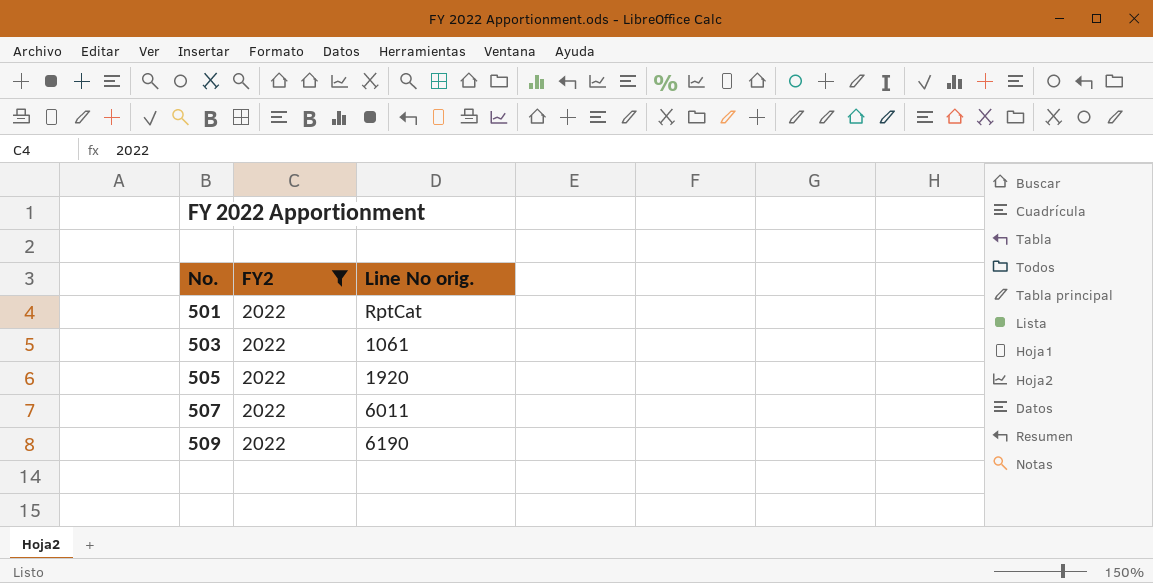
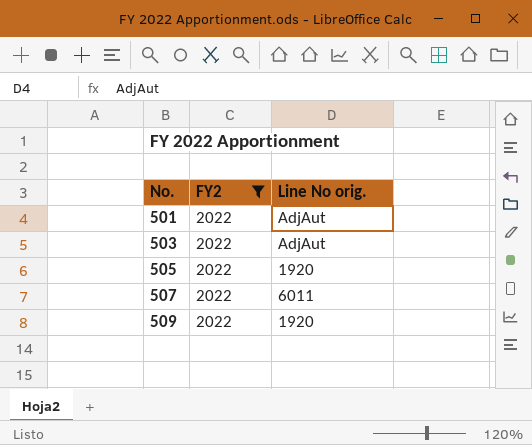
501 | Line No orig.: RptCat -> AdjAut
503 | Line No orig.: 1061 -> AdjAut
509 | Line No orig.: 6190 -> 1920

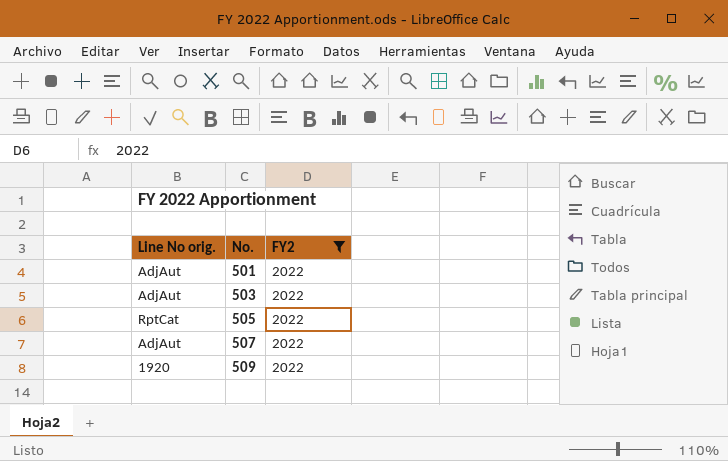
column Line No orig. | position: 3 -> 1
505 | Line No orig.: 1920 -> RptCat
507 | Line No orig.: 6011 -> AdjAut

